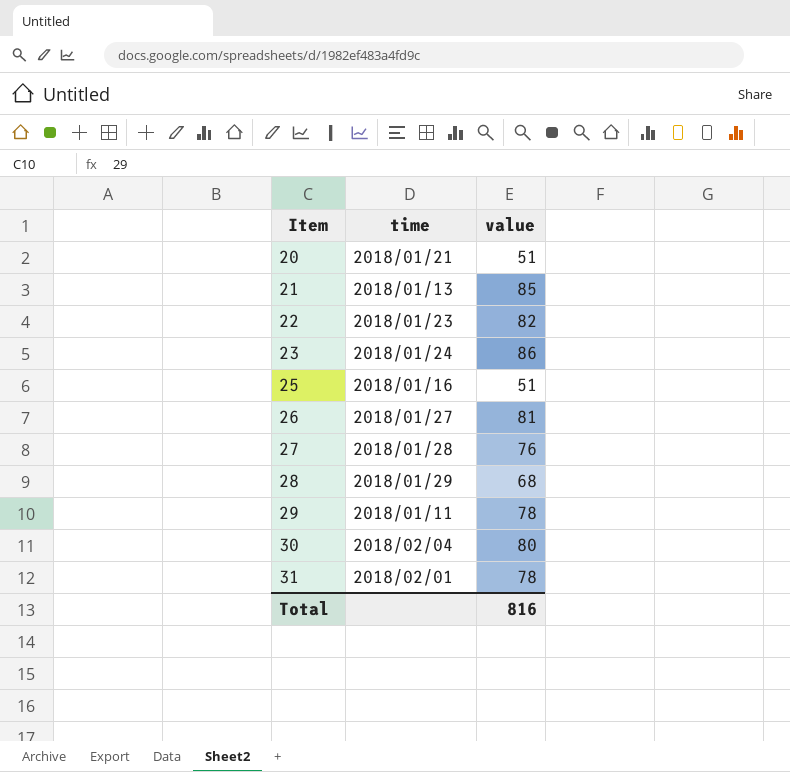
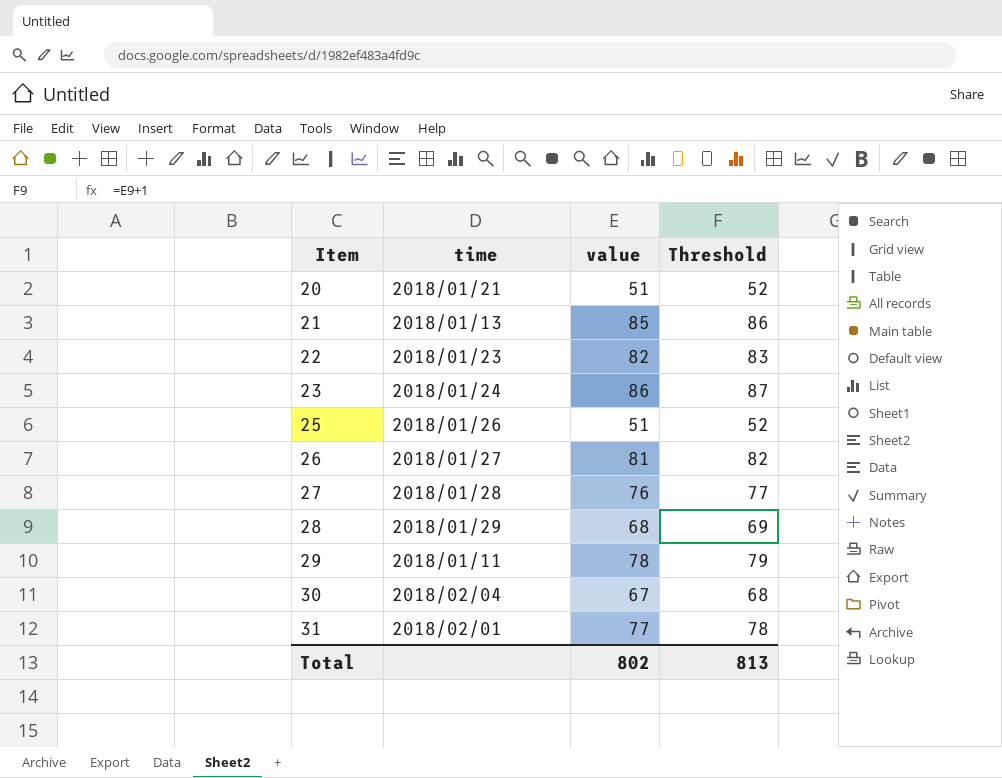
column Threshold | formula: none -> [value] + 1
25 | time: 2018/01/16 -> 2018/01/26
30 | value: 80 -> 67
31 | value: 78 -> 77
Total | value: 816 -> 802

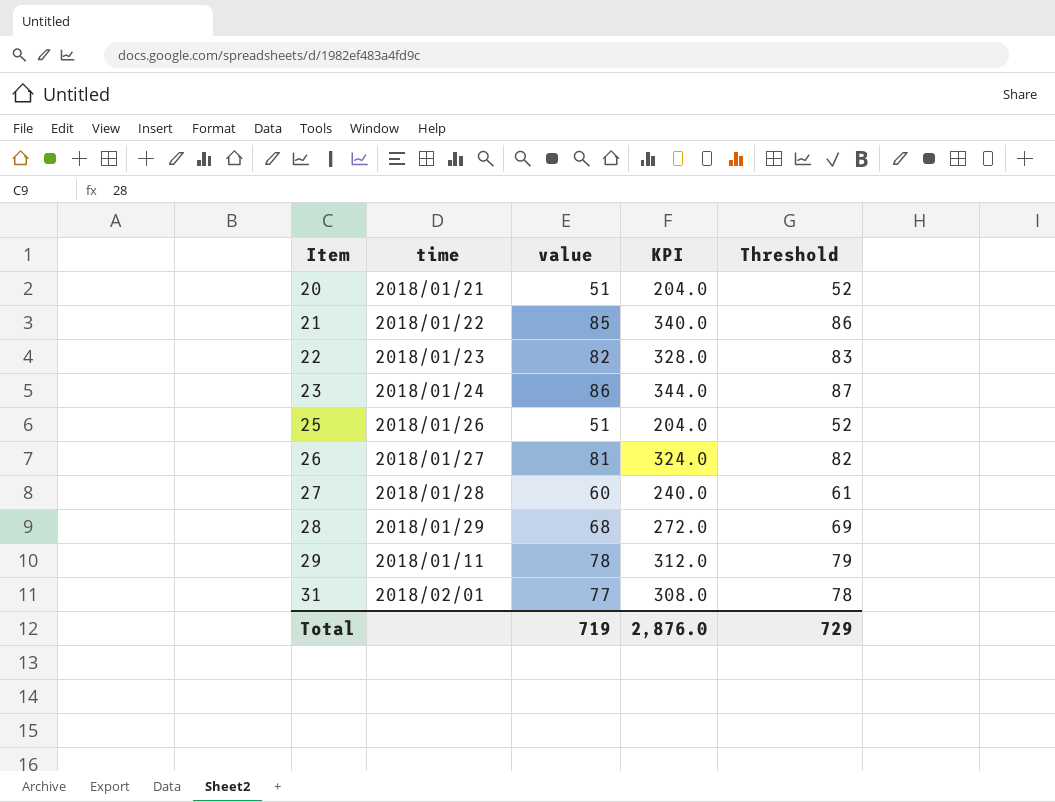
column KPI | formula: none -> [value] * 4
row 30: 2018/02/04 | 67 | 68 -> none
21 | time: 2018/01/13 -> 2018/01/22
27 | value: 76 -> 60
27 | Threshold: 77 -> 61
Total | value: 802 -> 719
Total | Threshold: 813 -> 729

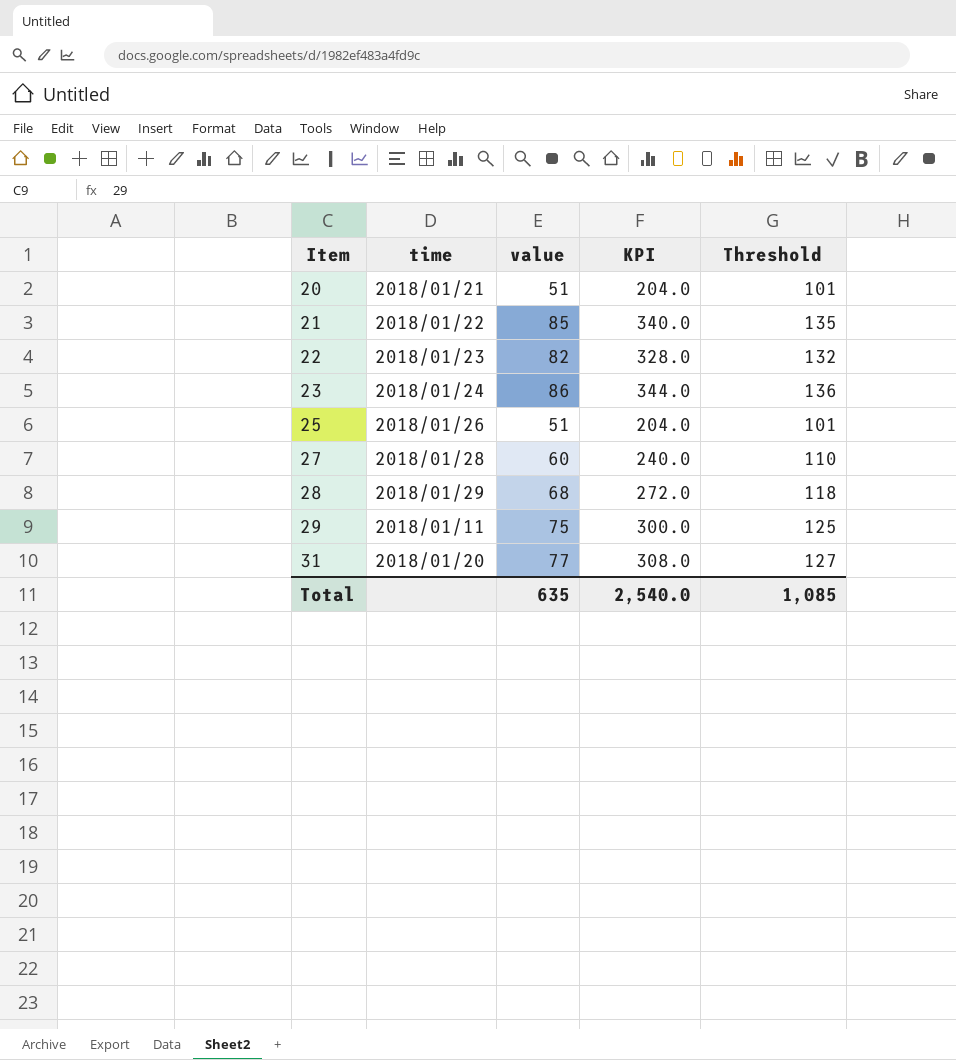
column Threshold | formula: [value] + 1 -> [value] + 50
row 26: 2018/01/27 | 81 | 324.0 | 82 -> none
29 | value: 78 -> 75
29 | KPI: 312.0 -> 300.0
31 | time: 2018/02/01 -> 2018/01/20
Total | value: 719 -> 635
Total | KPI: 2,876.0 -> 2,540.0
Total | Threshold: 729 -> 1,085

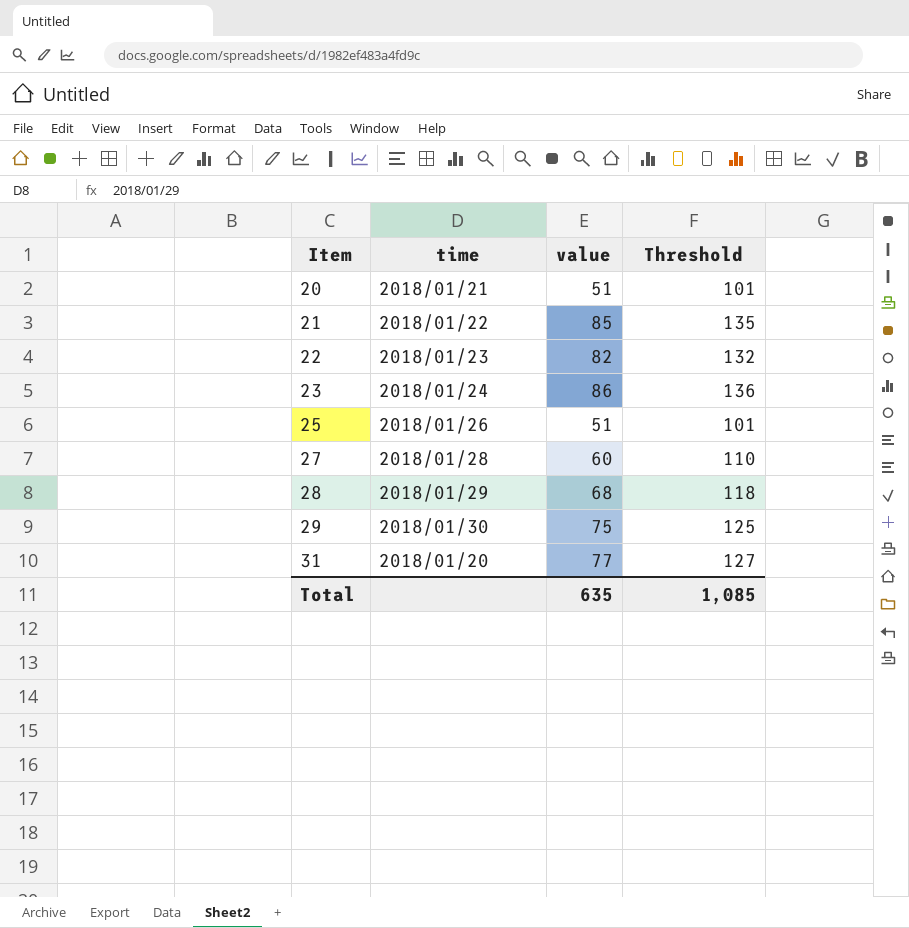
column KPI | formula: [value] * 4 -> none
29 | time: 2018/01/11 -> 2018/01/30

